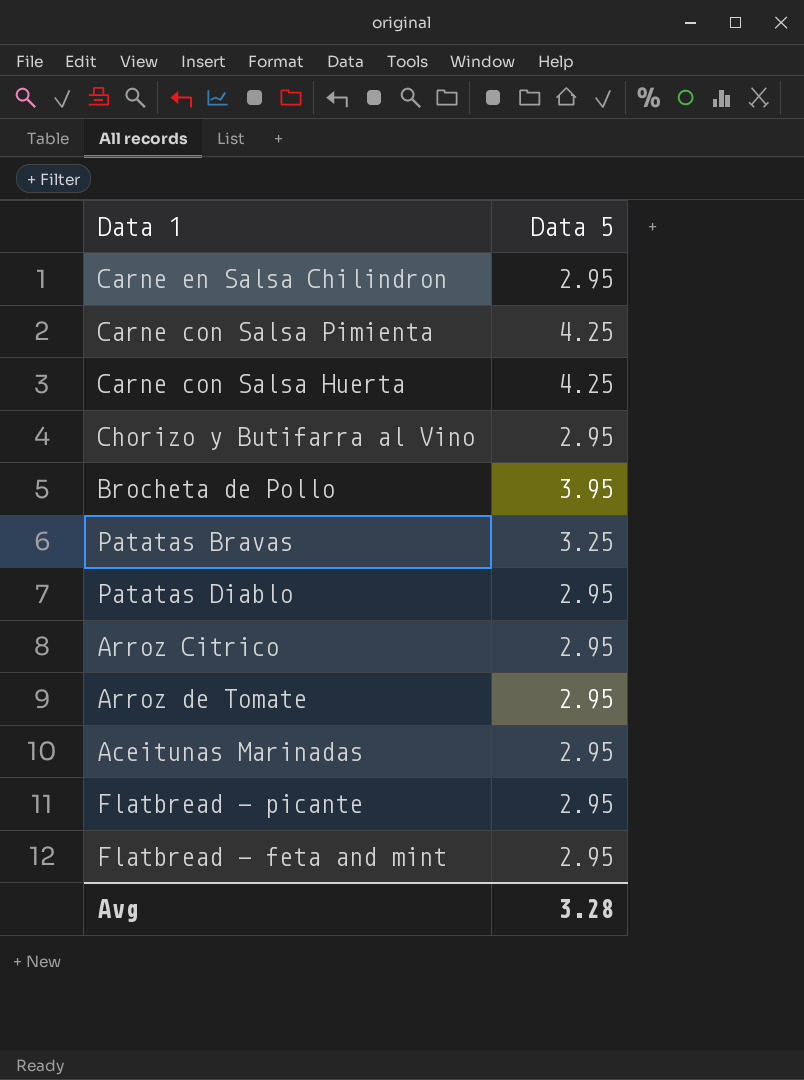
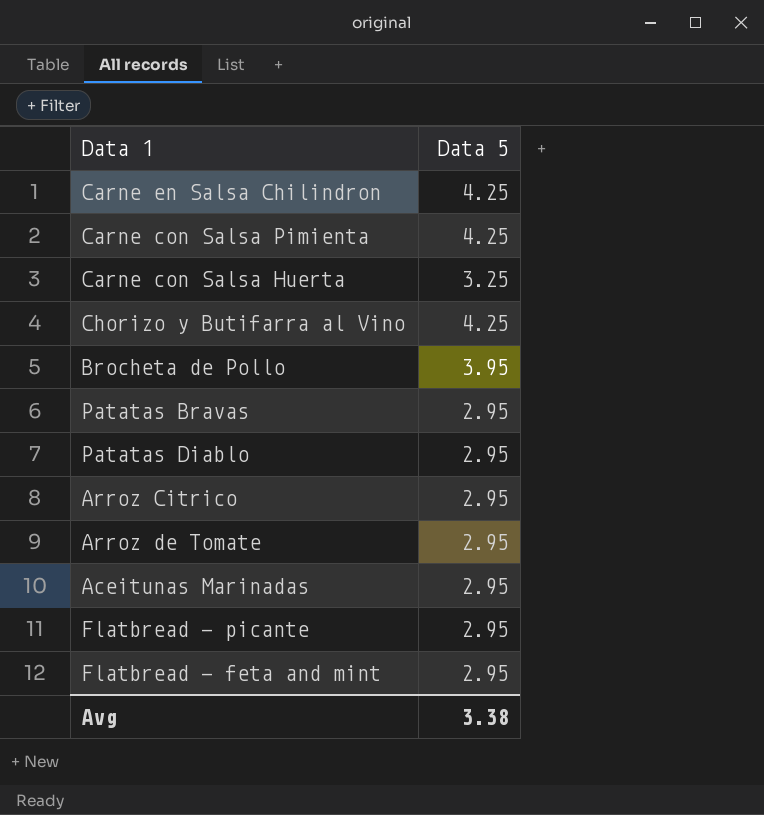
Carne en Salsa Chilindron | Data 5: 2.95 -> 4.25
Carne con Salsa Huerta | Data 5: 4.25 -> 3.25
Chorizo y Butifarra al Vino | Data 5: 2.95 -> 4.25
Patatas Bravas | Data 5: 3.25 -> 2.95
Avg | Data 5: 3.28 -> 3.38

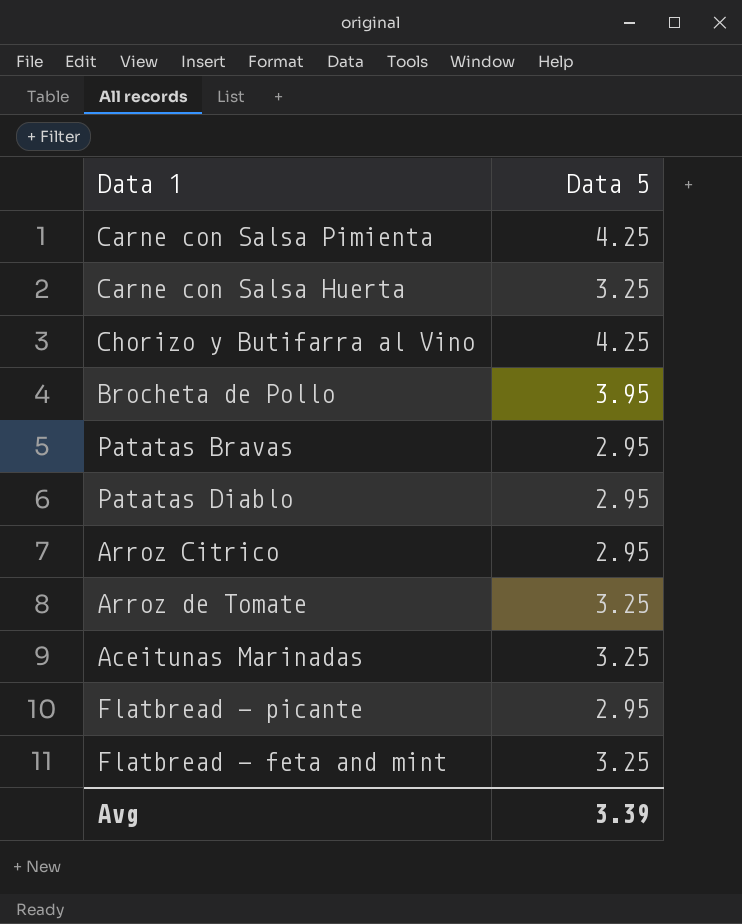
row Carne en Salsa Chilindron: 4.25 -> none
Arroz de Tomate | Data 5: 2.95 -> 3.25
Aceitunas Marinadas | Data 5: 2.95 -> 3.25
Flatbread - feta and mint | Data 5: 2.95 -> 3.25
Avg | Data 5: 3.38 -> 3.39

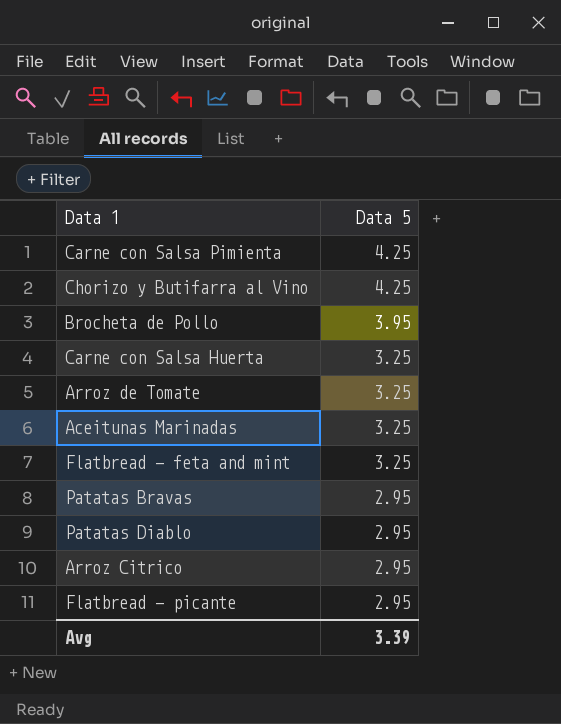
row order: none -> Data 5 descending

